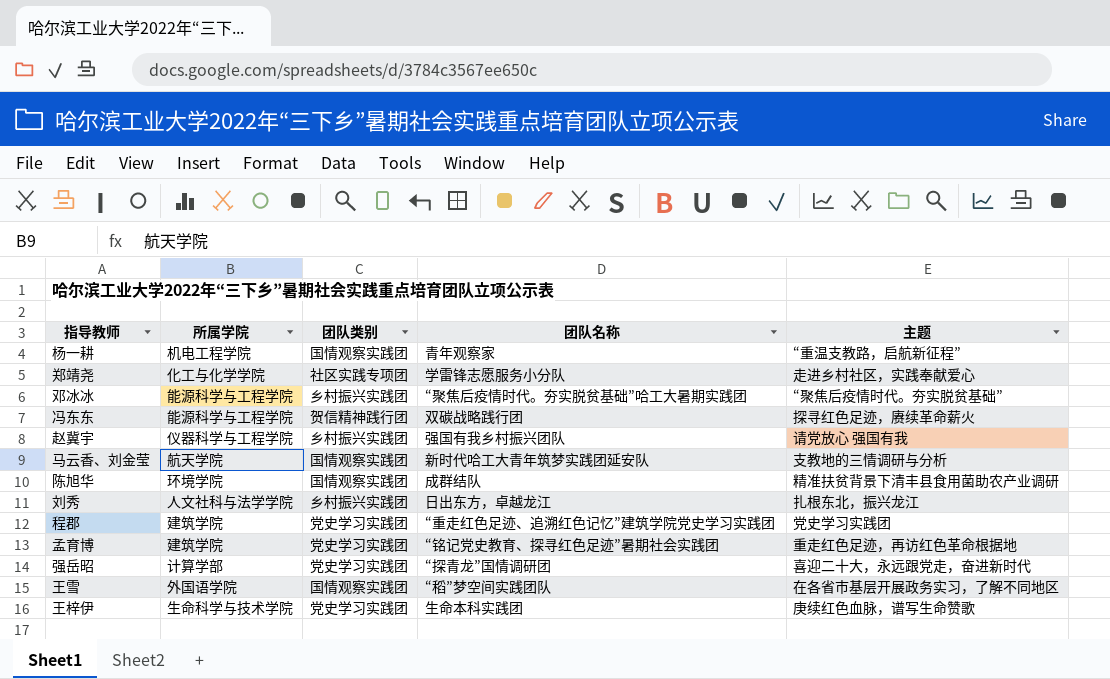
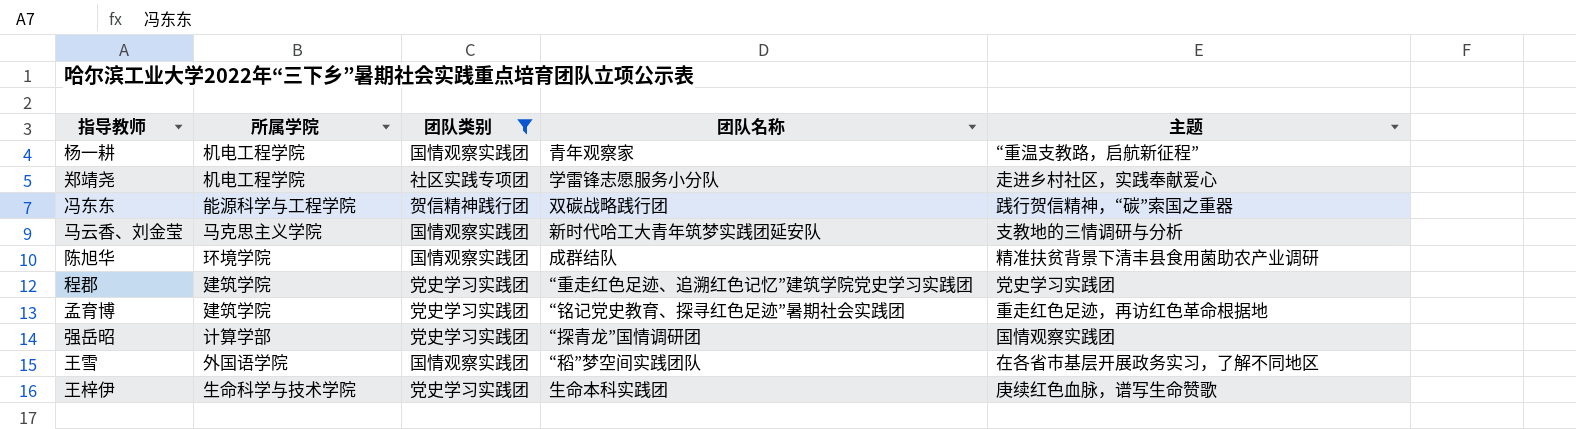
filter: none -> 团队类别 != 乡村振兴实践团
郑靖尧 | 所属学院: 化工与化学学院 -> 机电工程学院
冯东东 | 主题: 探寻红色足迹，赓续革命薪火 -> 践行贺信精神，“碳”索国之重器
马云香、刘金莹 | 所属学院: 航天学院 -> 马克思主义学院
强岳昭 | 主题: 喜迎二十大，永远跟党走，奋进新时代 -> 国情观察实践团

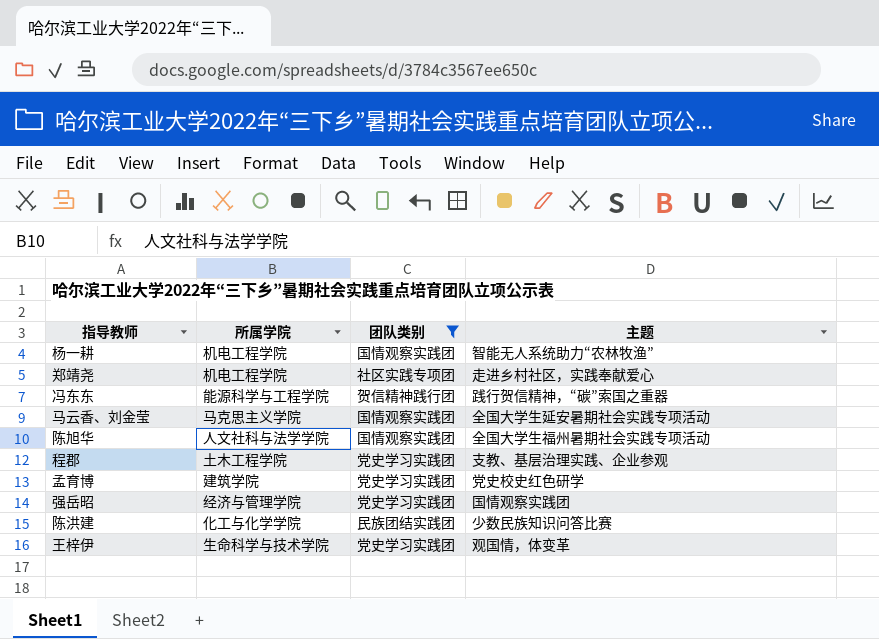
column 团队名称 | position: 4 -> none
row 王雪: 外国语学院 | 国情观察实践团 | “稻”梦空间实践团队 | 在各省市基层开展政务实习，了解不同地区 -> none
杨一耕 | 主题: “重温支教路，启航新征程” -> 智能无人系统助力“农林牧渔”
马云香、刘金莹 | 主题: 支教地的三情调研与分析 -> 全国大学生延安暑期社会实践专项活动
陈旭华 | 所属学院: 环境学院 -> 人文社科与法学学院
陈旭华 | 主题: 精准扶贫背景下清丰县食用菌助农产业调研 -> 全国大学生福州暑期社会实践专项活动
程郡 | 所属学院: 建筑学院 -> 土木工程学院
程郡 | 主题: 党史学习实践团 -> 支教、基层治理实践、企业参观
孟育博 | 主题: 重走红色足迹，再访红色革命根据地 -> 党史校史红色研学
强岳昭 | 所属学院: 计算学部 -> 经济与管理学院
row 陈洪建: none -> 化工与化学学院 | 民族团结实践团 | 少数民族知识问答比赛
王梓伊 | 主题: 庚续红色血脉，谱写生命赞歌 -> 观国情，体变革

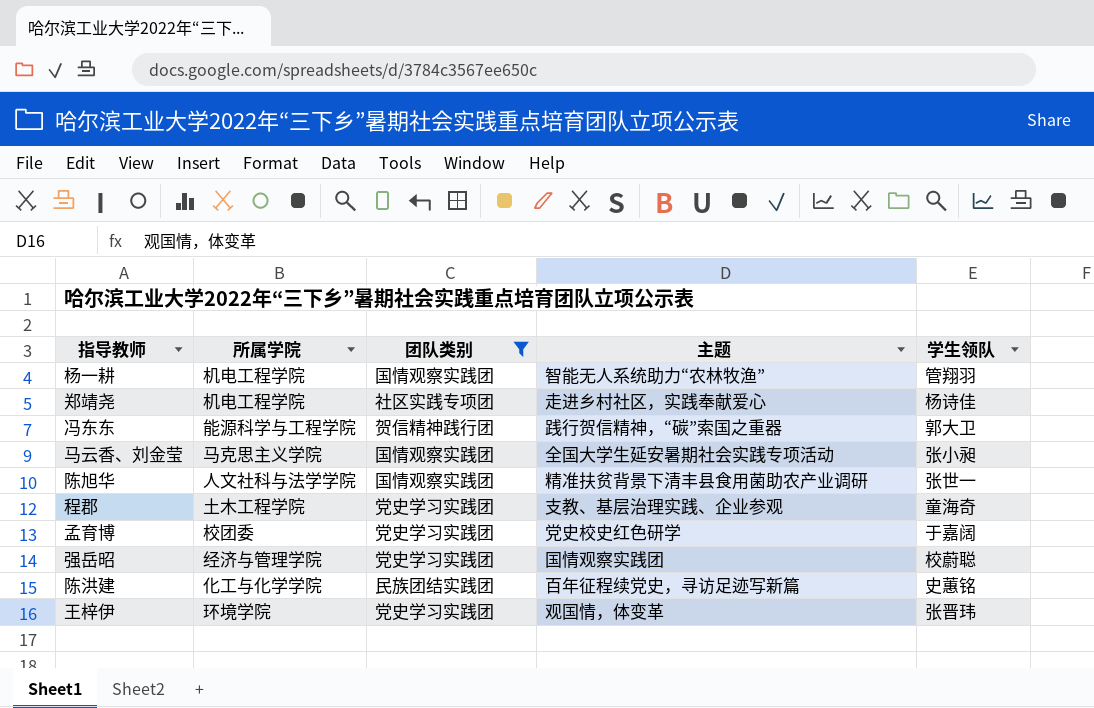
column 学生领队 | position: none -> 5
陈旭华 | 主题: 全国大学生福州暑期社会实践专项活动 -> 精准扶贫背景下清丰县食用菌助农产业调研
孟育博 | 所属学院: 建筑学院 -> 校团委
陈洪建 | 主题: 少数民族知识问答比赛 -> 百年征程续党史，寻访足迹写新篇
王梓伊 | 所属学院: 生命科学与技术学院 -> 环境学院

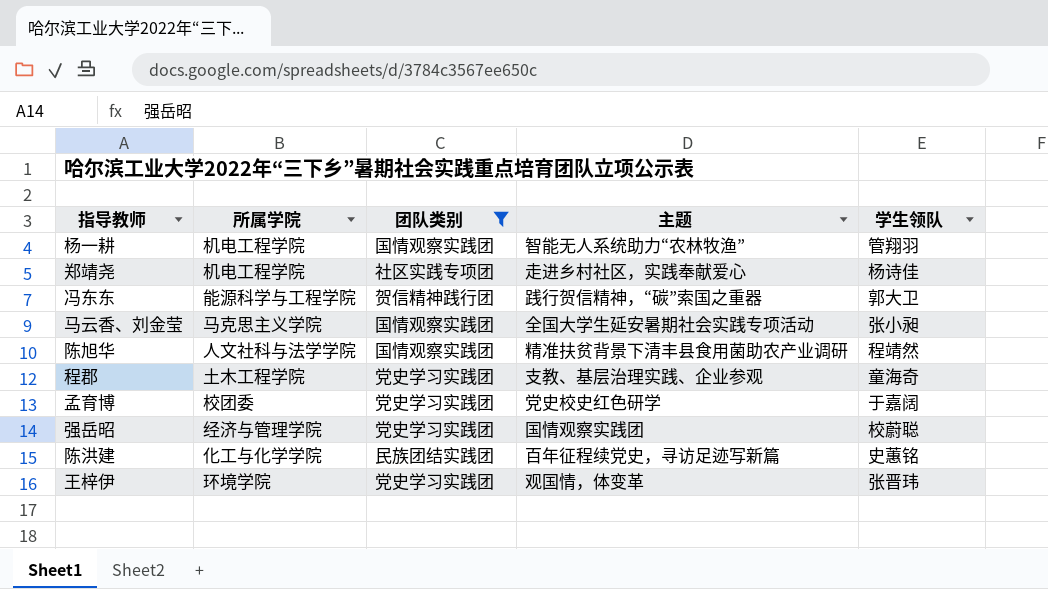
陈旭华 | 学生领队: 张世一 -> 程靖然

